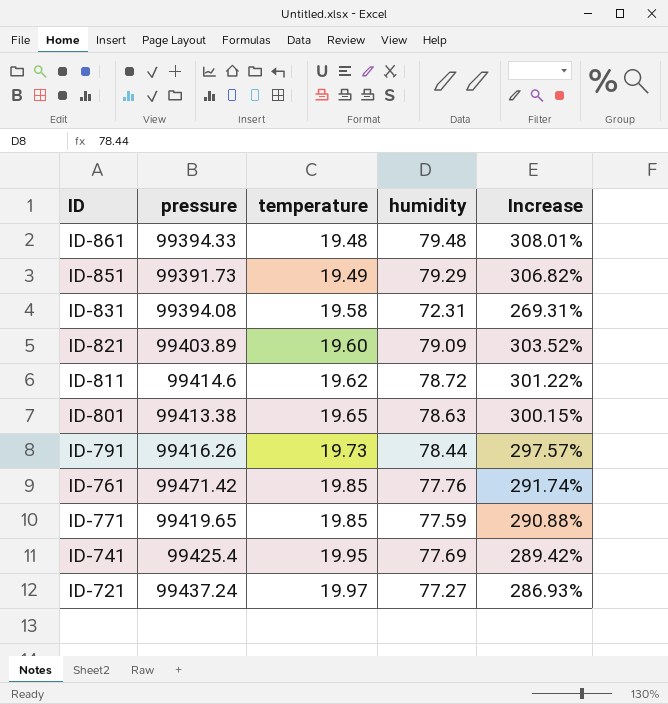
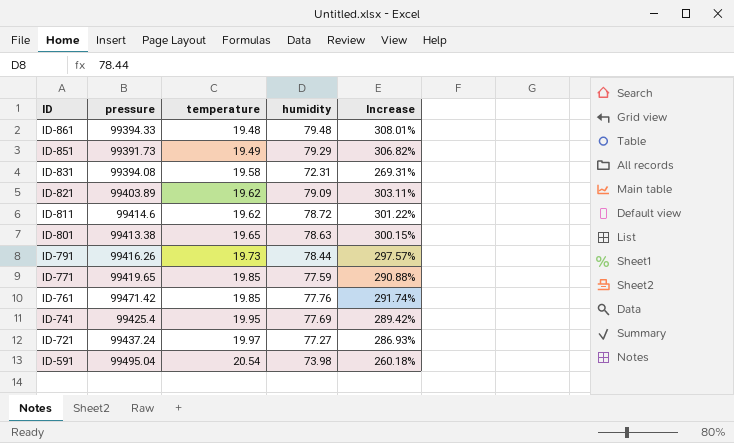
row order: temperature ascending -> ID descending
ID-821 | temperature: 19.60 -> 19.62
ID-821 | Increase: 303.52% -> 303.11%
row ID-591: none -> 99495.04 | 20.54 | 73.98 | 260.18%

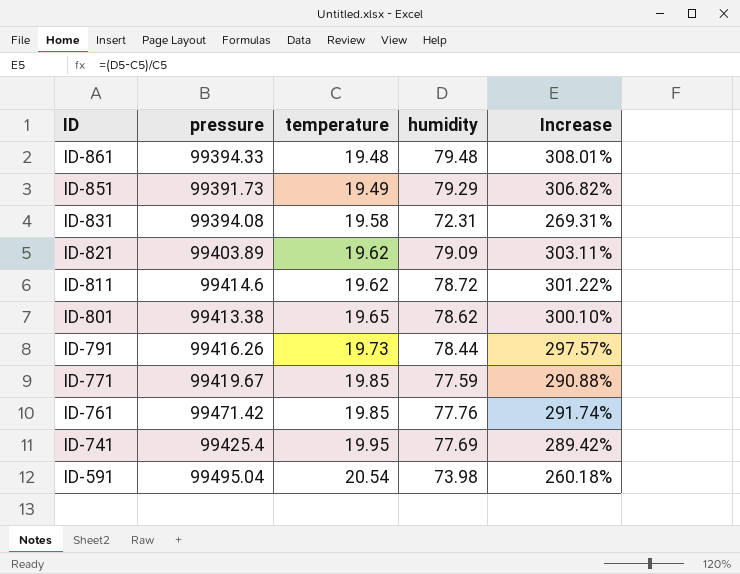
row ID-721: 99437.24 | 19.97 | 77.27 | 286.93% -> none
ID-801 | humidity: 78.63 -> 78.62
ID-801 | Increase: 300.15% -> 300.10%
ID-771 | pressure: 99419.65 -> 99419.67

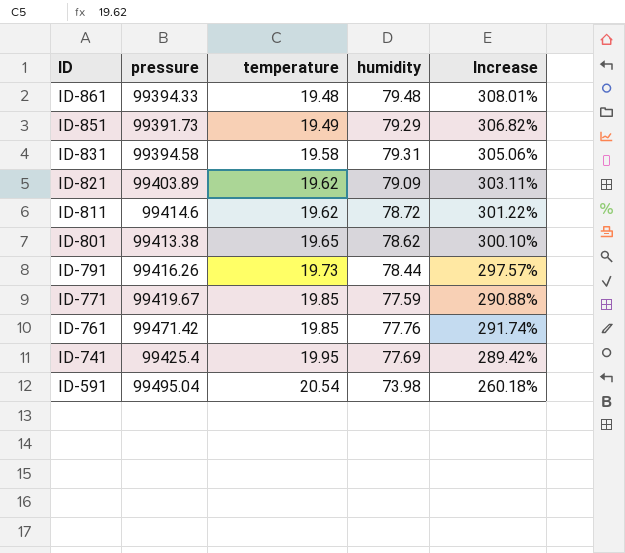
ID-831 | pressure: 99394.08 -> 99394.58
ID-831 | humidity: 72.31 -> 79.31
ID-831 | Increase: 269.31% -> 305.06%

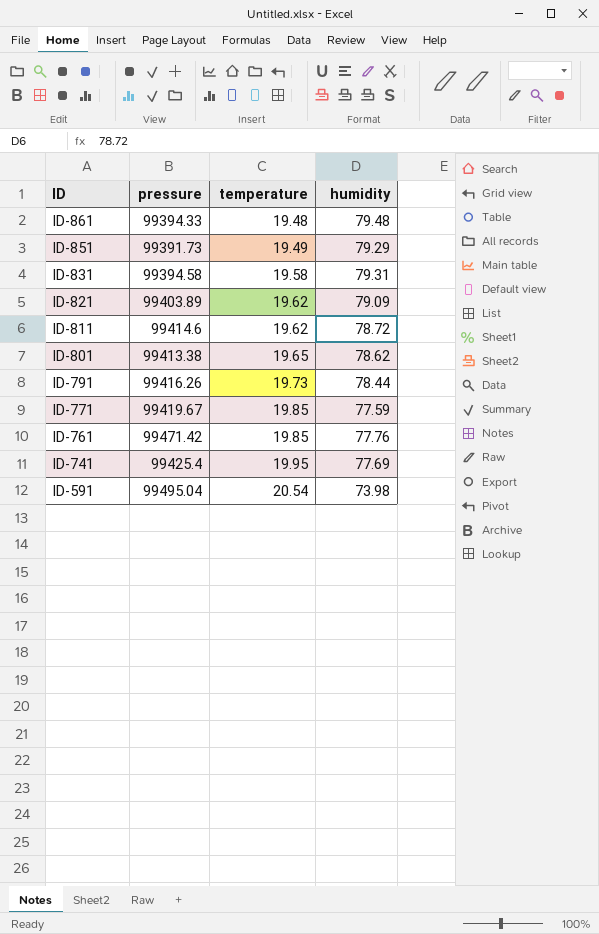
column Increase | formula: ([humidity] - [temperature]) / [temperature] -> none

